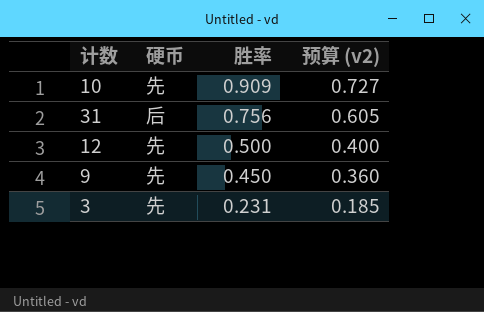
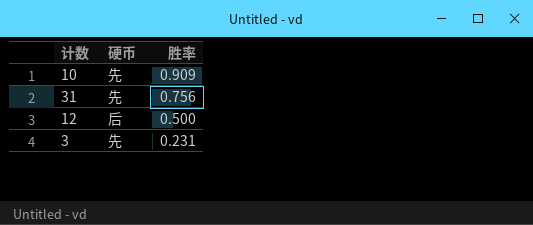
column 预算 (v2) | formula: [胜率] * 0.8 -> none
row 9: 先 | 0.450 | 0.360 -> none
31 | 硬币: 后 -> 先
12 | 硬币: 先 -> 后

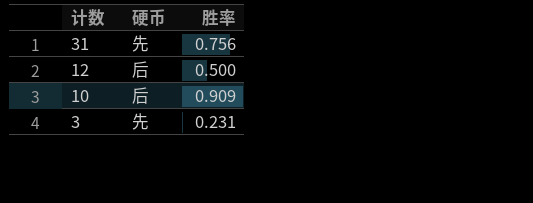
row order: 胜率 descending -> 计数 descending
10 | 硬币: 先 -> 后

